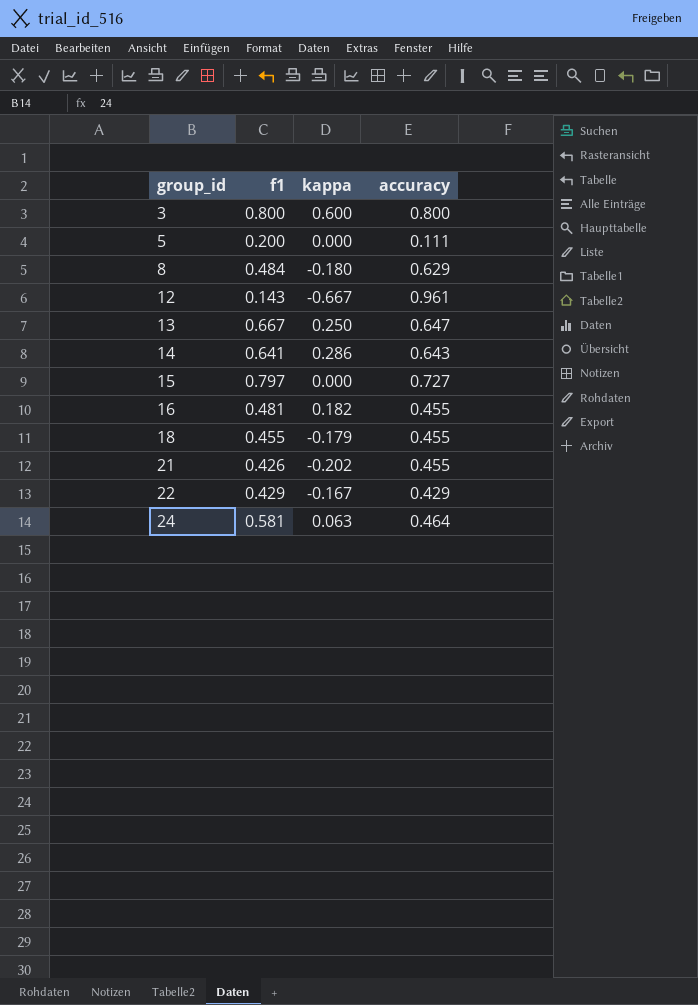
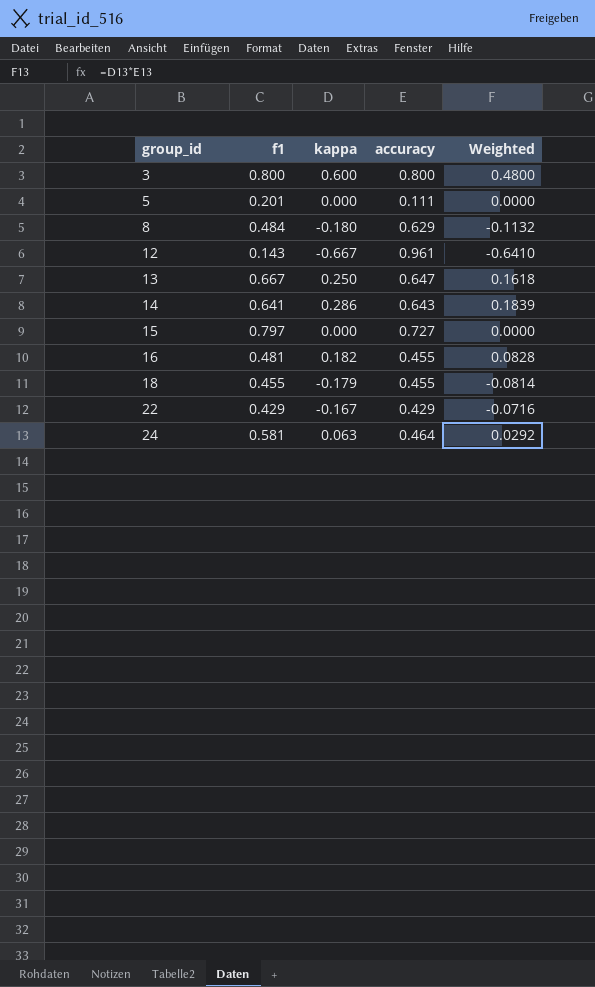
column Weighted | formula: none -> [kappa] * [accuracy]
row 21: 0.426 | -0.202 | 0.455 -> none
5 | f1: 0.200 -> 0.201

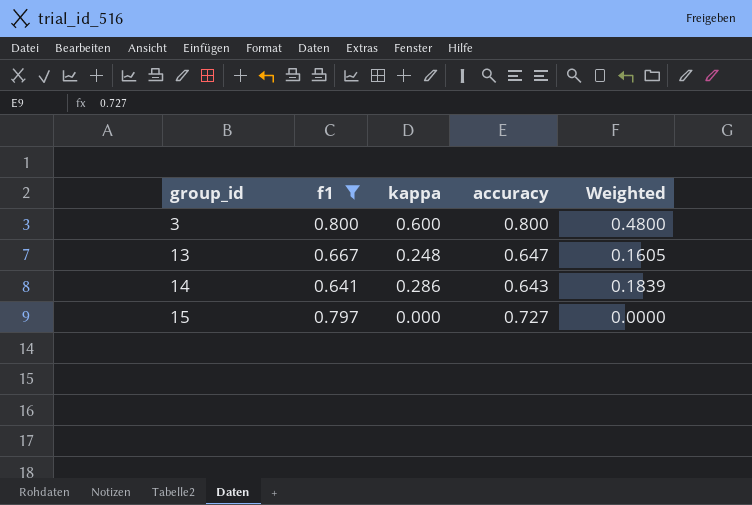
filter: none -> f1 >= 0.641
13 | kappa: 0.250 -> 0.248
13 | Weighted: 0.1618 -> 0.1605

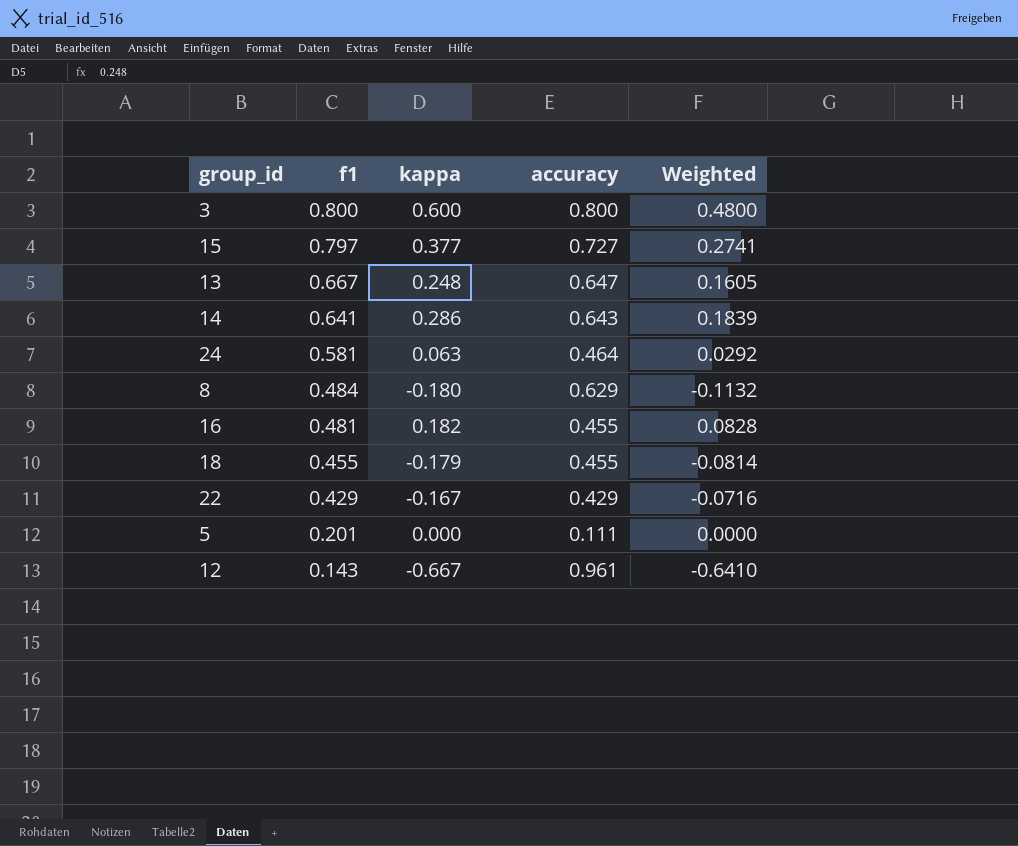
filter: f1 >= 0.641 -> none
row order: group_id ascending -> f1 descending
15 | kappa: 0.000 -> 0.377
15 | Weighted: 0.0000 -> 0.2741

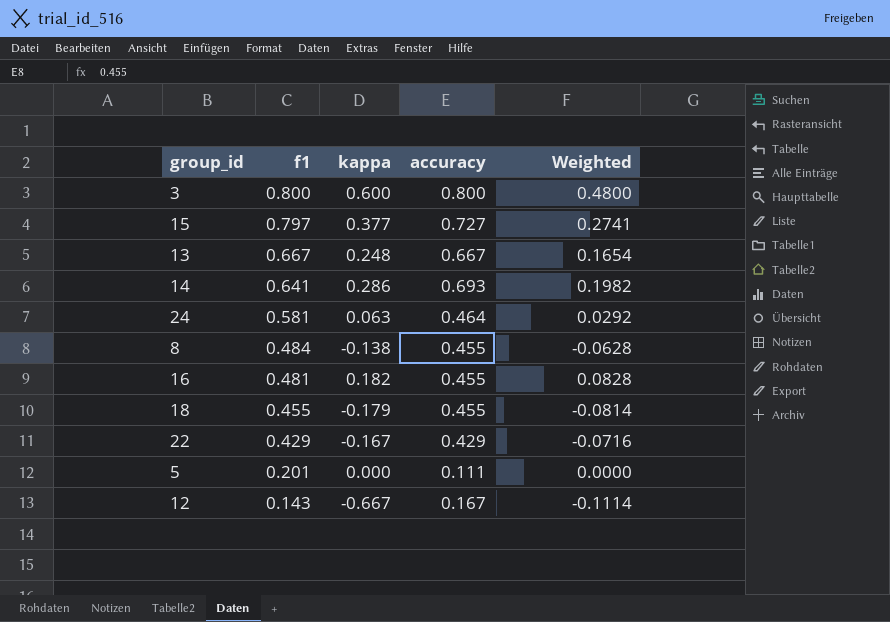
13 | accuracy: 0.647 -> 0.667
13 | Weighted: 0.1605 -> 0.1654
14 | accuracy: 0.643 -> 0.693
14 | Weighted: 0.1839 -> 0.1982
8 | kappa: -0.180 -> -0.138
8 | accuracy: 0.629 -> 0.455
8 | Weighted: -0.1132 -> -0.0628
12 | accuracy: 0.961 -> 0.167
12 | Weighted: -0.6410 -> -0.1114

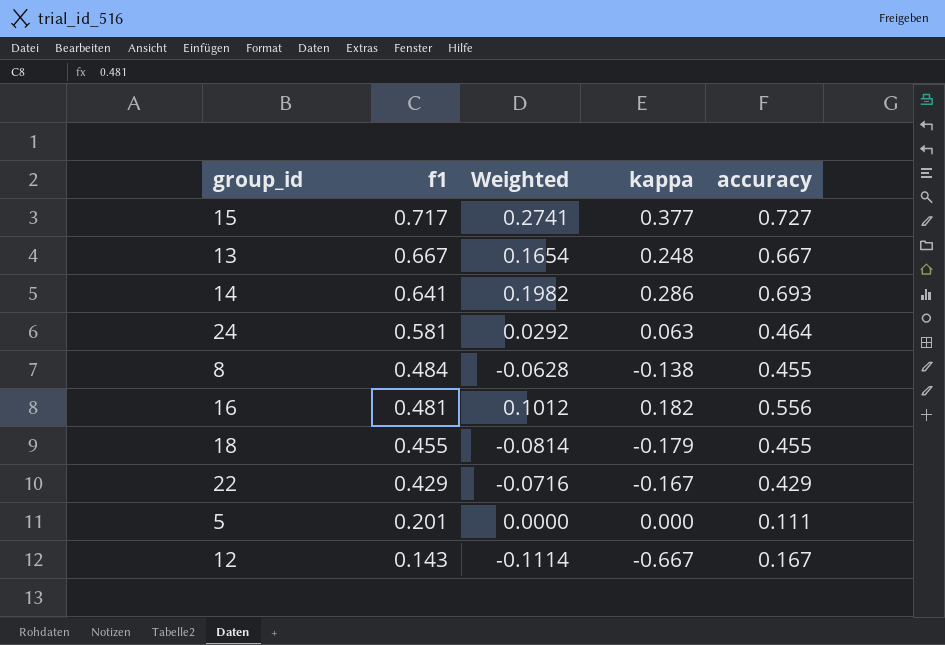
column Weighted | position: 5 -> 3
row 3: 0.800 | 0.600 | 0.800 | 0.4800 -> none
15 | f1: 0.797 -> 0.717
16 | Weighted: 0.0828 -> 0.1012
16 | accuracy: 0.455 -> 0.556

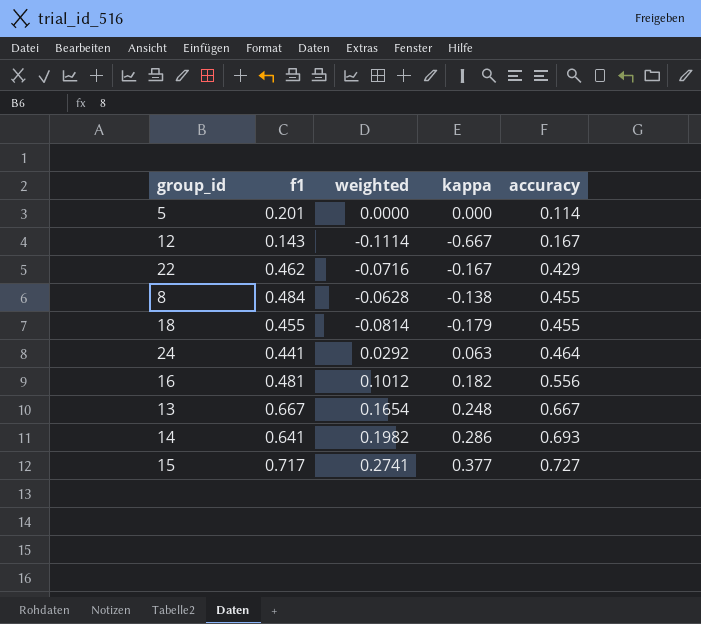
row order: f1 descending -> accuracy ascending
column name: Weighted -> weighted
5 | accuracy: 0.111 -> 0.114
22 | f1: 0.429 -> 0.462
24 | f1: 0.581 -> 0.441

